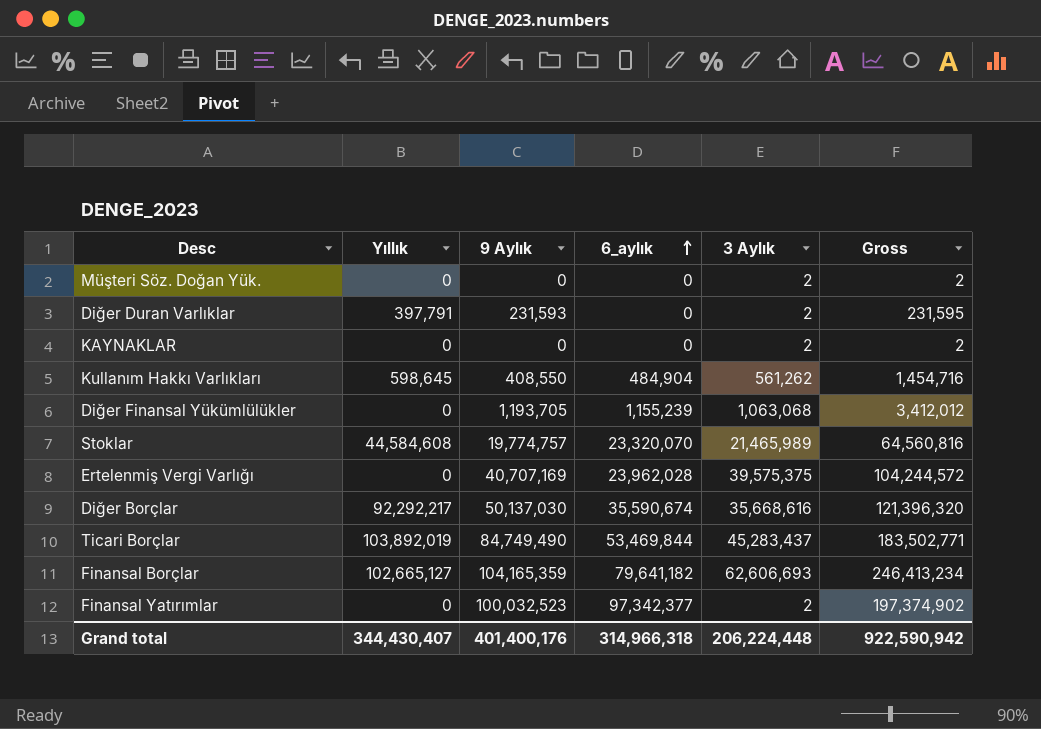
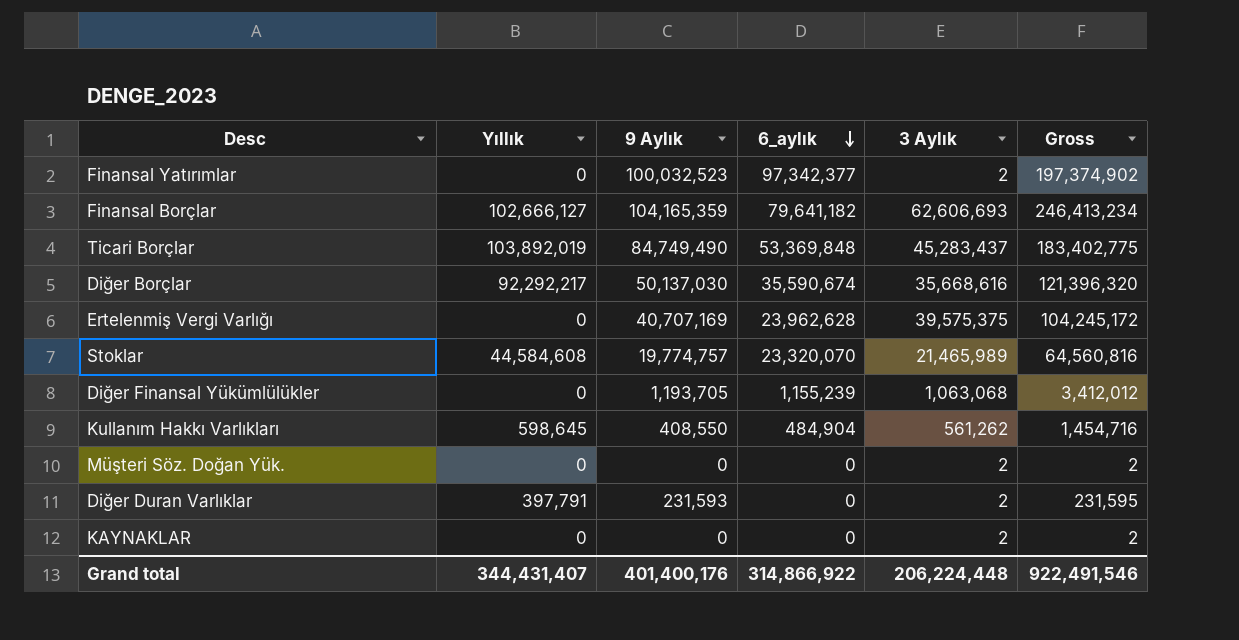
row order: 6_aylık ascending -> 6_aylık descending
Finansal Borçlar | Yıllık: 102,665,127 -> 102,666,127
Ticari Borçlar | 6_aylık: 53,469,844 -> 53,369,848
Ticari Borçlar | Gross: 183,502,771 -> 183,402,775
Ertelenmiş Vergi Varlığı | 6_aylık: 23,962,028 -> 23,962,628
Ertelenmiş Vergi Varlığı | Gross: 104,244,572 -> 104,245,172
Grand total | Yıllık: 344,430,407 -> 344,431,407
Grand total | 6_aylık: 314,966,318 -> 314,866,922
Grand total | Gross: 922,590,942 -> 922,491,546

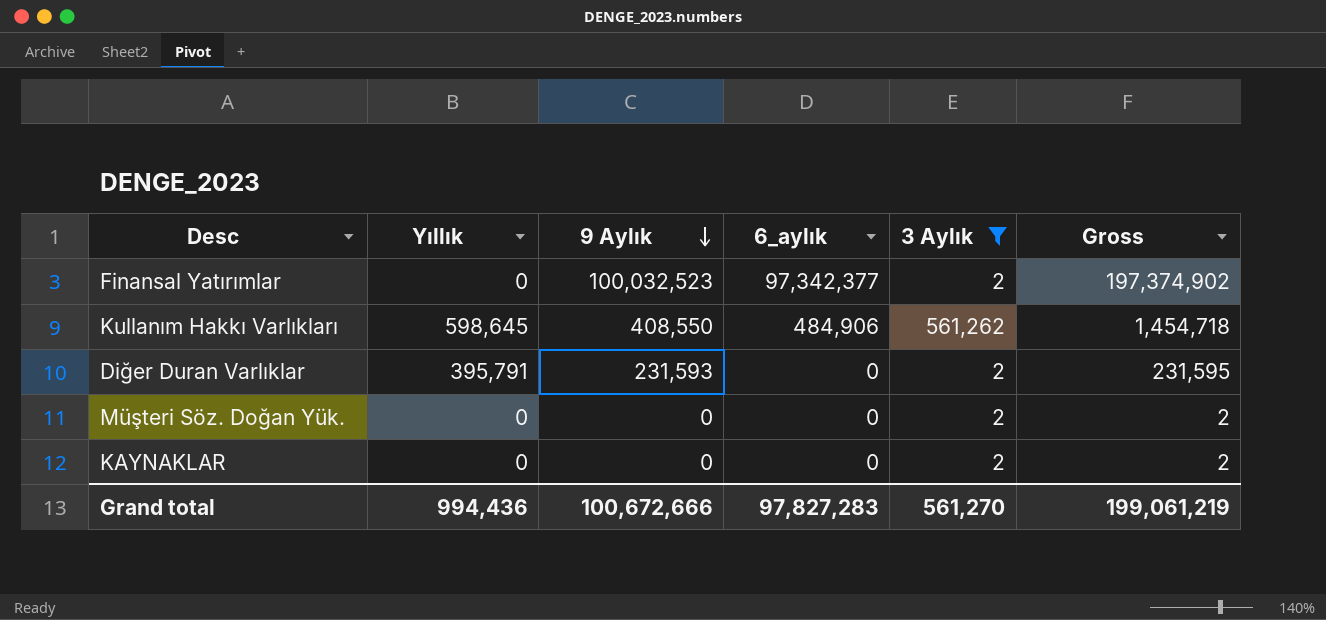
filter: none -> 3 Aylık <= 561,262
row order: 6_aylık descending -> 9 Aylık descending
Kullanım Hakkı Varlıkları | 6_aylık: 484,904 -> 484,906
Kullanım Hakkı Varlıkları | Gross: 1,454,716 -> 1,454,718
Diğer Duran Varlıklar | Yıllık: 397,791 -> 395,791
Grand total | Yıllık: 344,431,407 -> 994,436
Grand total | 9 Aylık: 401,400,176 -> 100,672,666
Grand total | 6_aylık: 314,866,922 -> 97,827,283
Grand total | 3 Aylık: 206,224,448 -> 561,270
Grand total | Gross: 922,491,546 -> 199,061,219

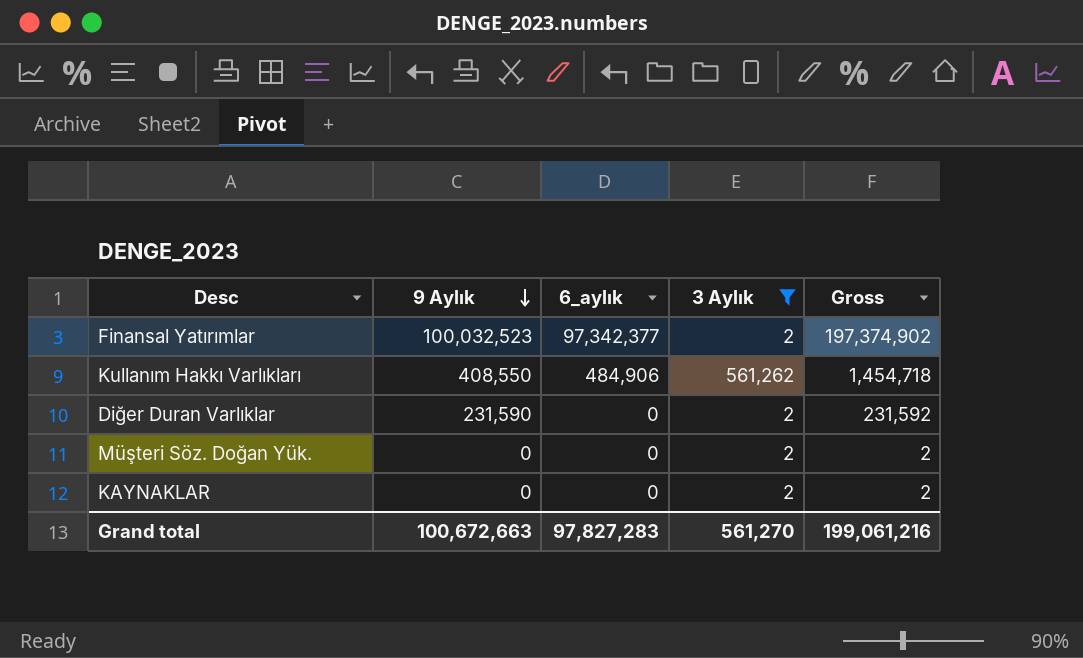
column Yıllık | position: 2 -> none
Diğer Duran Varlıklar | 9 Aylık: 231,593 -> 231,590
Diğer Duran Varlıklar | Gross: 231,595 -> 231,592
Grand total | 9 Aylık: 100,672,666 -> 100,672,663
Grand total | Gross: 199,061,219 -> 199,061,216

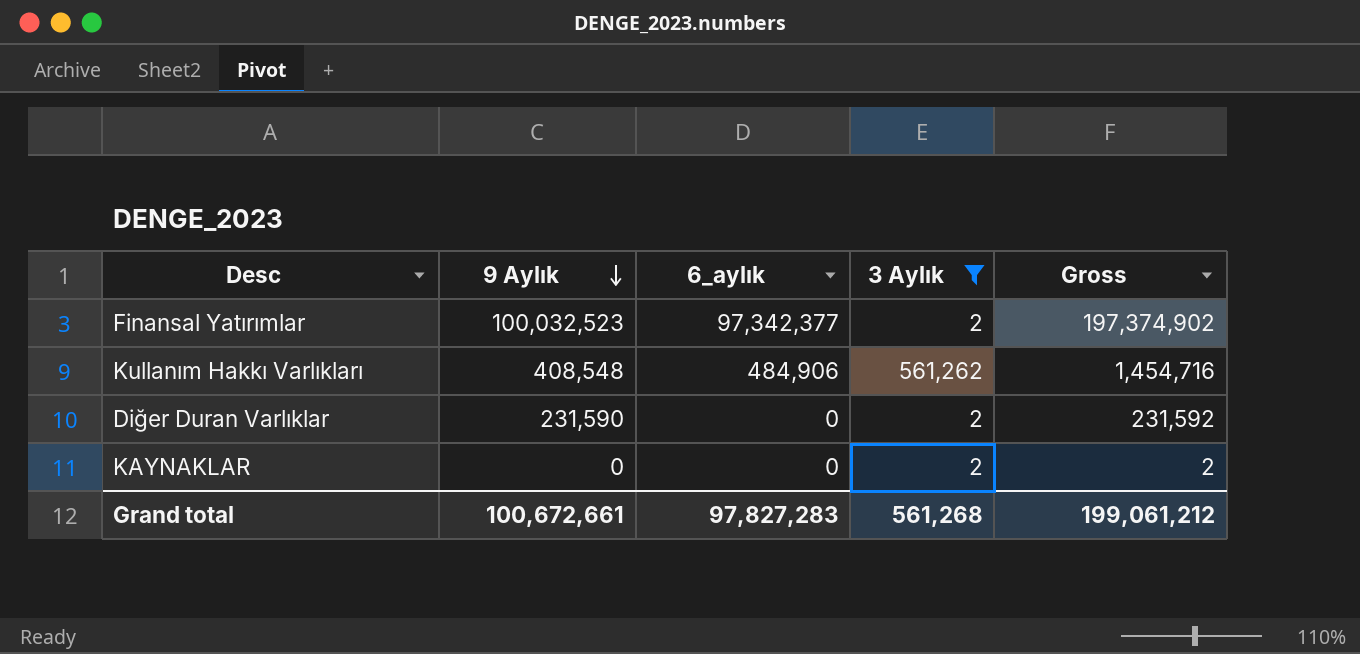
row Müşteri Söz. Doğan Yük.: 0 | 0 | 2 | 2 -> none
Kullanım Hakkı Varlıkları | 9 Aylık: 408,550 -> 408,548
Kullanım Hakkı Varlıkları | Gross: 1,454,718 -> 1,454,716
Grand total | 9 Aylık: 100,672,663 -> 100,672,661
Grand total | 3 Aylık: 561,270 -> 561,268
Grand total | Gross: 199,061,216 -> 199,061,212

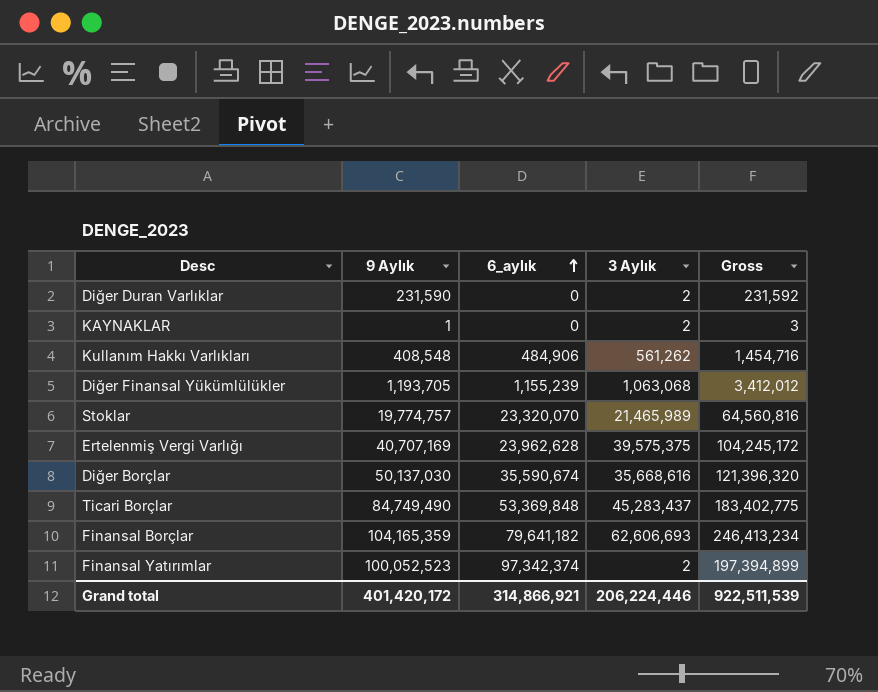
filter: 3 Aylık <= 561,262 -> none
row order: 9 Aylık descending -> 6_aylık ascending
KAYNAKLAR | 9 Aylık: 0 -> 1
KAYNAKLAR | Gross: 2 -> 3
Finansal Yatırımlar | 9 Aylık: 100,032,523 -> 100,052,523
Finansal Yatırımlar | 6_aylık: 97,342,377 -> 97,342,374
Finansal Yatırımlar | Gross: 197,374,902 -> 197,394,899
Grand total | 9 Aylık: 100,672,661 -> 401,420,172
Grand total | 6_aylık: 97,827,283 -> 314,866,921
Grand total | 3 Aylık: 561,268 -> 206,224,446
Grand total | Gross: 199,061,212 -> 922,511,539

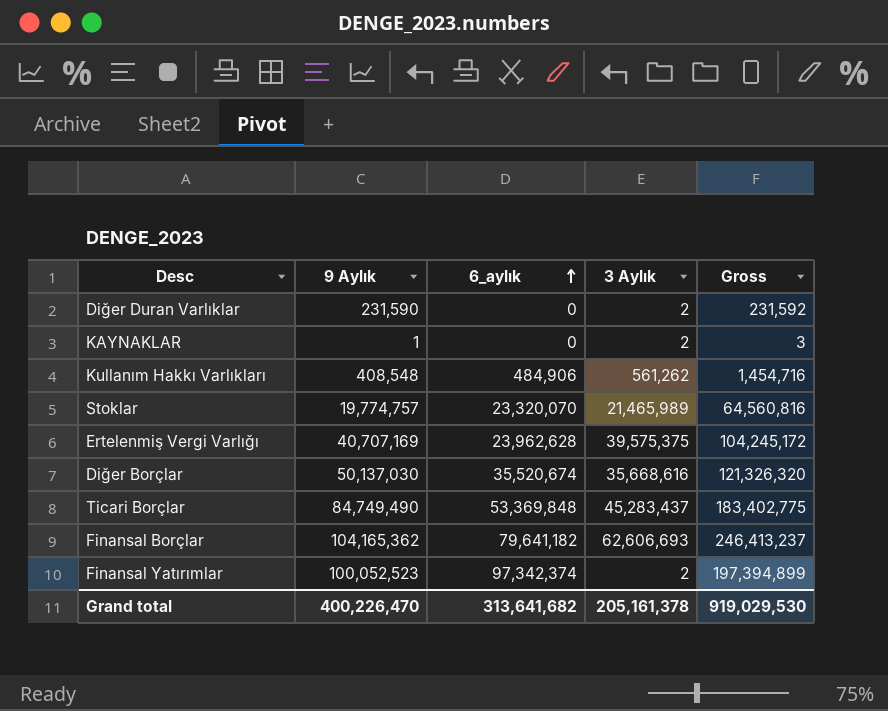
row Diğer Finansal Yükümlülükler: 1,193,705 | 1,155,239 | 1,063,068 | 3,412,012 -> none
Diğer Borçlar | 6_aylık: 35,590,674 -> 35,520,674
Diğer Borçlar | Gross: 121,396,320 -> 121,326,320
Finansal Borçlar | 9 Aylık: 104,165,359 -> 104,165,362
Finansal Borçlar | Gross: 246,413,234 -> 246,413,237
Grand total | 9 Aylık: 401,420,172 -> 400,226,470
Grand total | 6_aylık: 314,866,921 -> 313,641,682
Grand total | 3 Aylık: 206,224,446 -> 205,161,378
Grand total | Gross: 922,511,539 -> 919,029,530

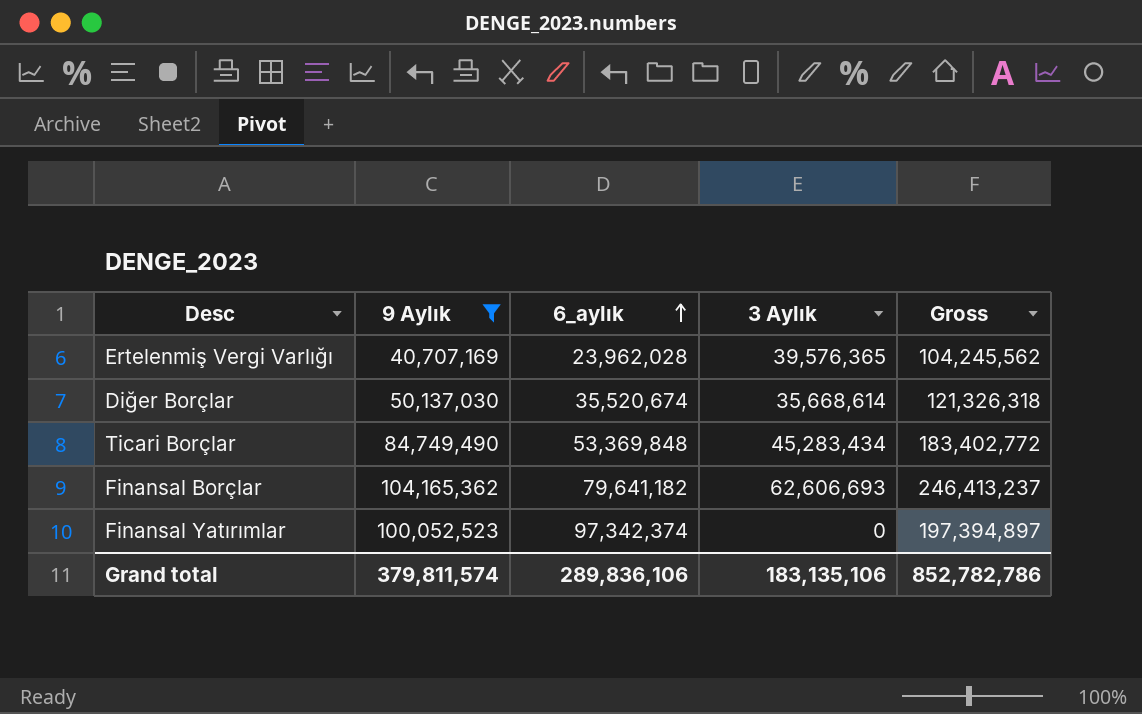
filter: none -> 9 Aylık >= 40,707,169
Ertelenmiş Vergi Varlığı | 6_aylık: 23,962,628 -> 23,962,028
Ertelenmiş Vergi Varlığı | 3 Aylık: 39,575,375 -> 39,576,365
Ertelenmiş Vergi Varlığı | Gross: 104,245,172 -> 104,245,562
Diğer Borçlar | 3 Aylık: 35,668,616 -> 35,668,614
Diğer Borçlar | Gross: 121,326,320 -> 121,326,318
Ticari Borçlar | 3 Aylık: 45,283,437 -> 45,283,434
Ticari Borçlar | Gross: 183,402,775 -> 183,402,772
Finansal Yatırımlar | 3 Aylık: 2 -> 0
Finansal Yatırımlar | Gross: 197,394,899 -> 197,394,897
Grand total | 9 Aylık: 400,226,470 -> 379,811,574
Grand total | 6_aylık: 313,641,682 -> 289,836,106
Grand total | 3 Aylık: 205,161,378 -> 183,135,106
Grand total | Gross: 919,029,530 -> 852,782,786

